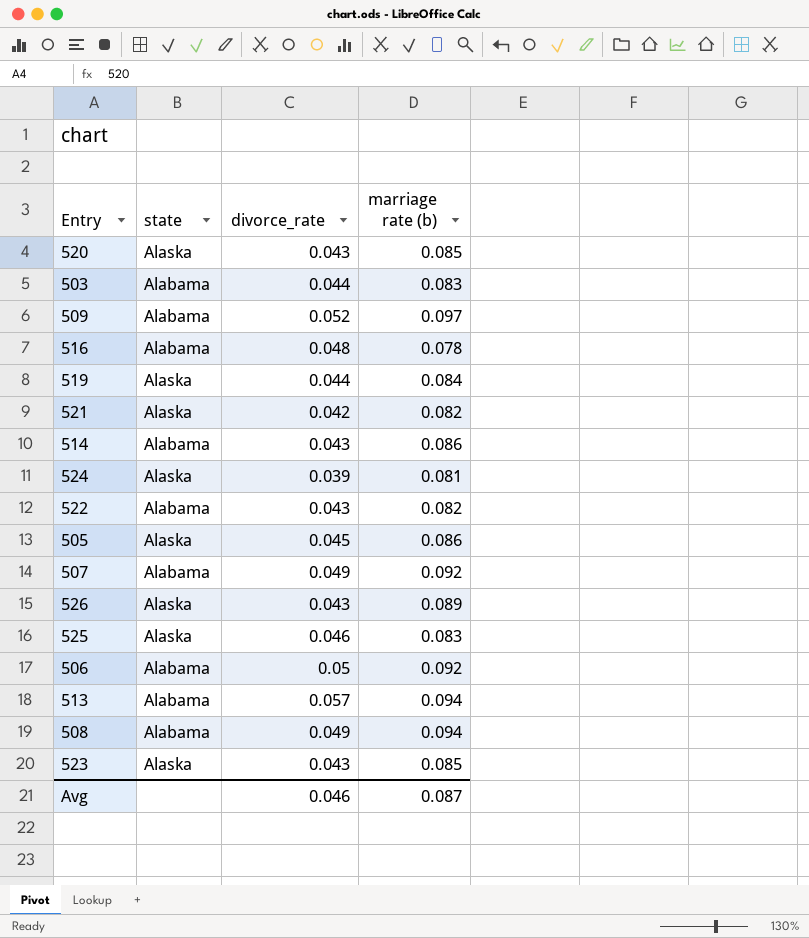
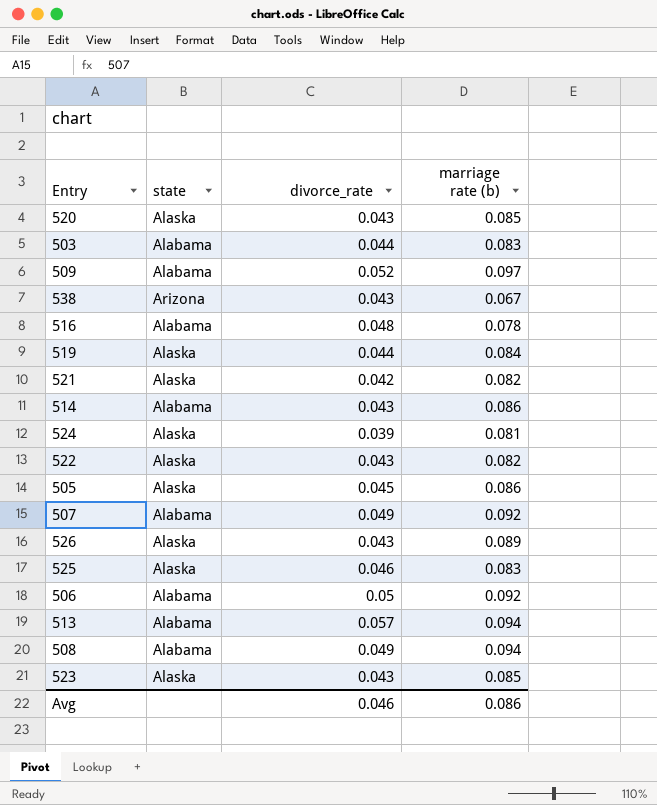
row 538: none -> Arizona | 0.043 | 0.067
522 | state: Alabama -> Alaska
Avg | marriage rate (b): 0.087 -> 0.086

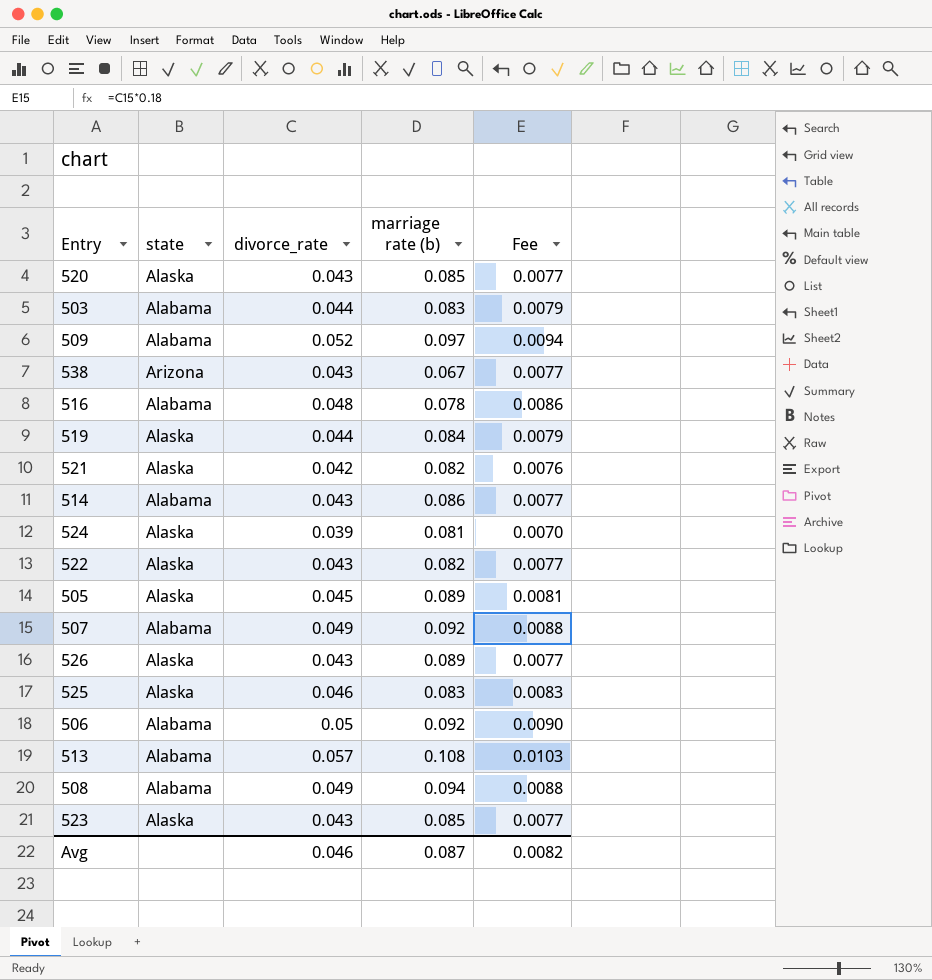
column Fee | formula: none -> [divorce_rate] * 0.18
505 | marriage rate (b): 0.086 -> 0.089
513 | marriage rate (b): 0.094 -> 0.108
Avg | marriage rate (b): 0.086 -> 0.087

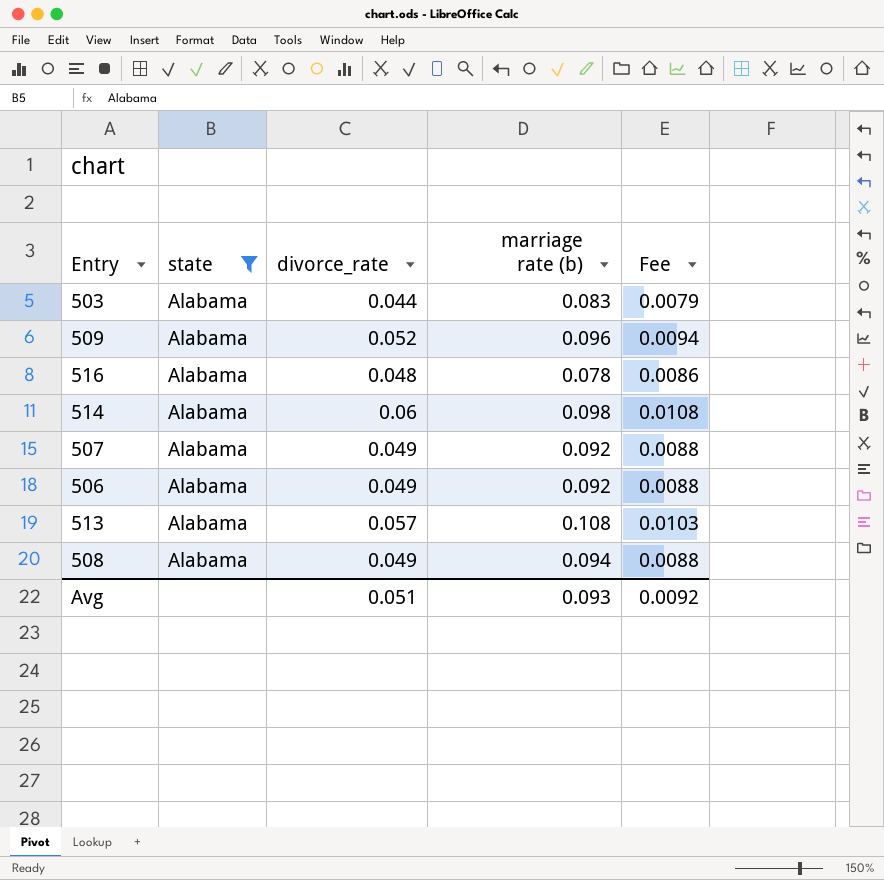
filter: none -> state = Alabama
509 | marriage rate (b): 0.097 -> 0.096
514 | divorce_rate: 0.043 -> 0.06
514 | marriage rate (b): 0.086 -> 0.098
514 | Fee: 0.0077 -> 0.0108
506 | divorce_rate: 0.05 -> 0.049
506 | Fee: 0.0090 -> 0.0088
Avg | divorce_rate: 0.046 -> 0.051
Avg | marriage rate (b): 0.087 -> 0.093
Avg | Fee: 0.0082 -> 0.0092

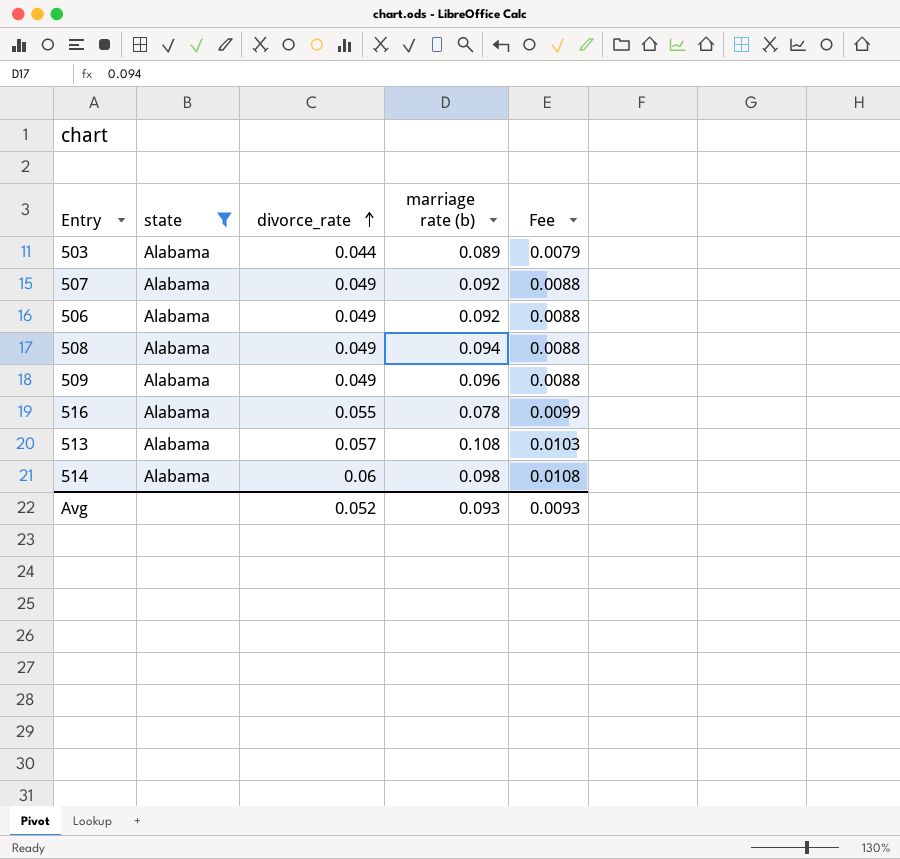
row order: none -> divorce_rate ascending
503 | marriage rate (b): 0.083 -> 0.089
509 | divorce_rate: 0.052 -> 0.049
509 | Fee: 0.0094 -> 0.0088
516 | divorce_rate: 0.048 -> 0.055
516 | Fee: 0.0086 -> 0.0099
Avg | divorce_rate: 0.051 -> 0.052
Avg | Fee: 0.0092 -> 0.0093

